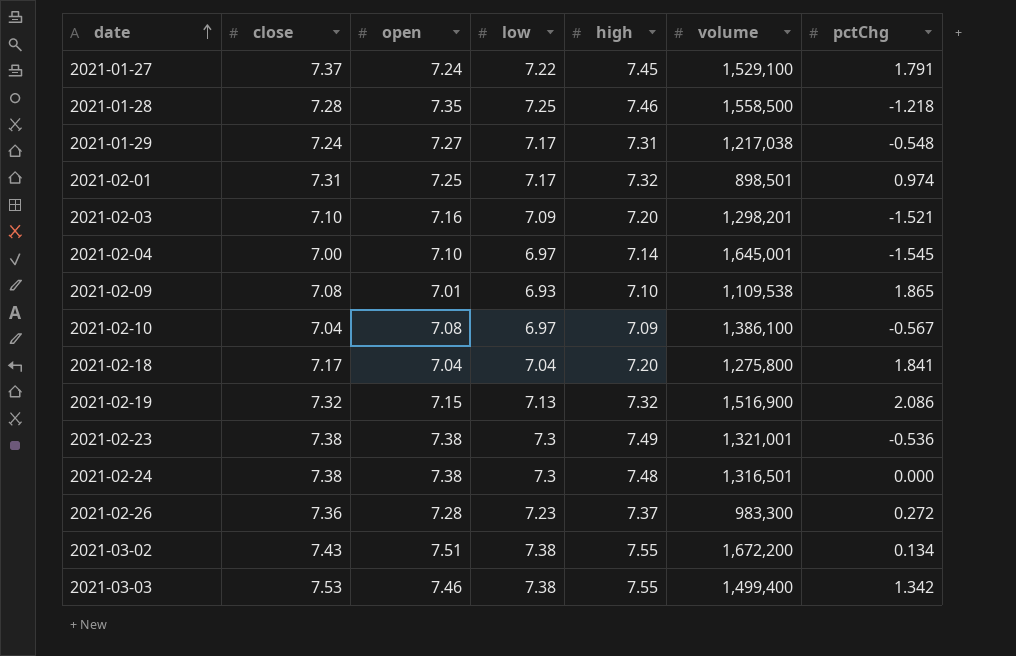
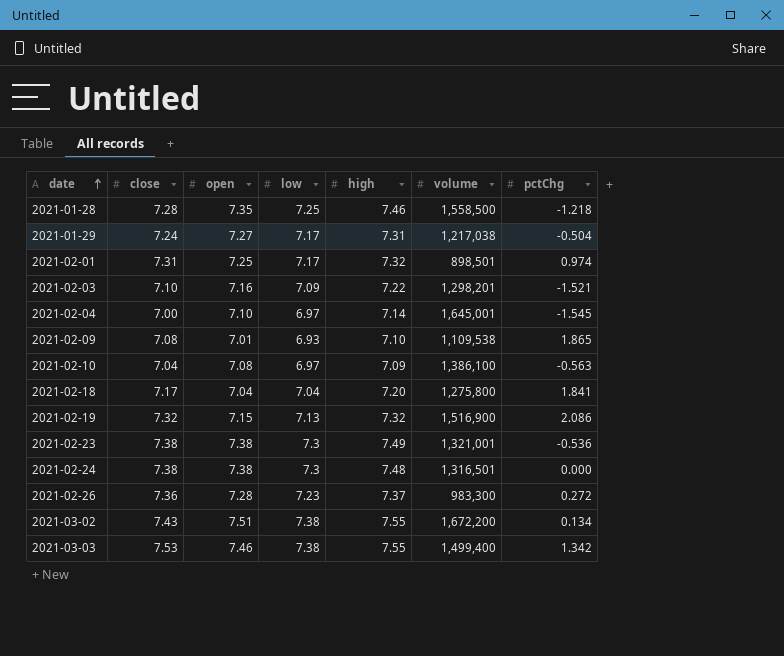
row 2021-01-27: 7.37 | 7.24 | 7.22 | 7.45 | 1,529,100 | 1.791 -> none
2021-01-29 | pctChg: -0.548 -> -0.504
2021-02-03 | high: 7.20 -> 7.22
2021-02-10 | pctChg: -0.567 -> -0.563

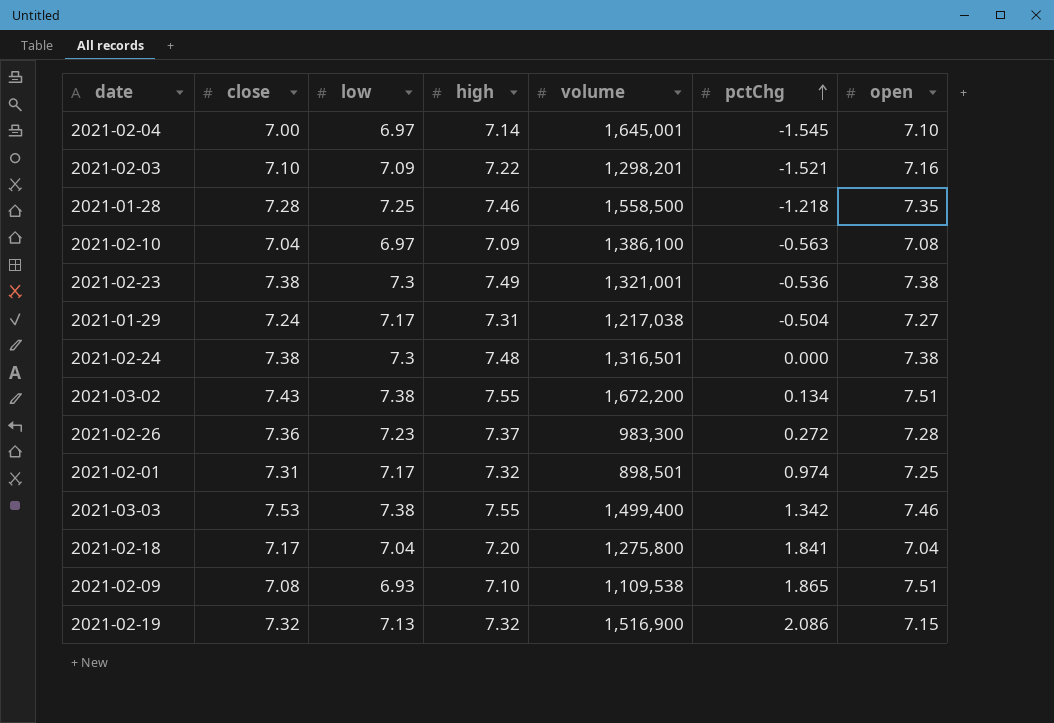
row order: date ascending -> pctChg ascending
column open | position: 3 -> 7
2021-02-09 | open: 7.01 -> 7.51

